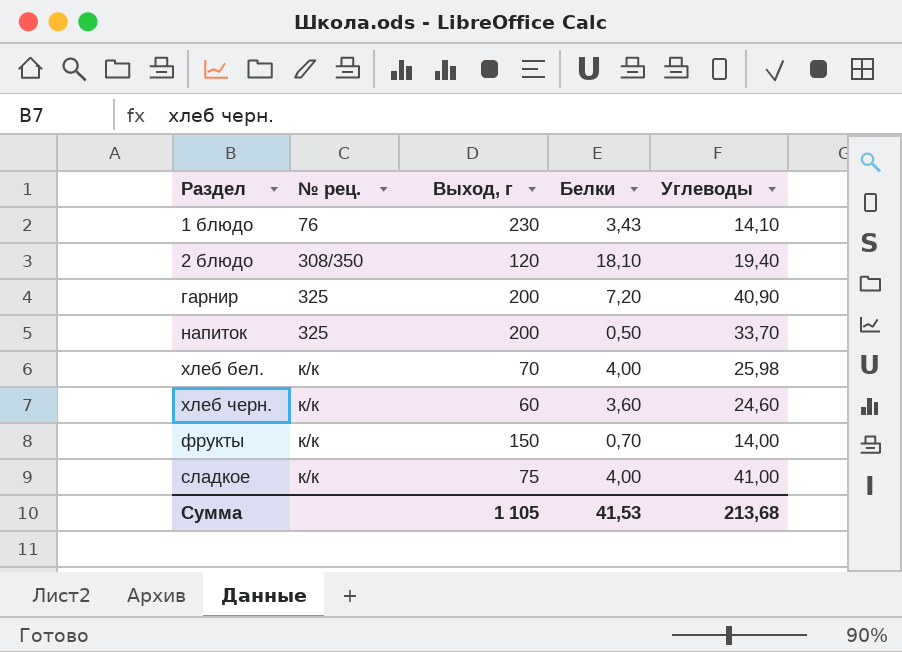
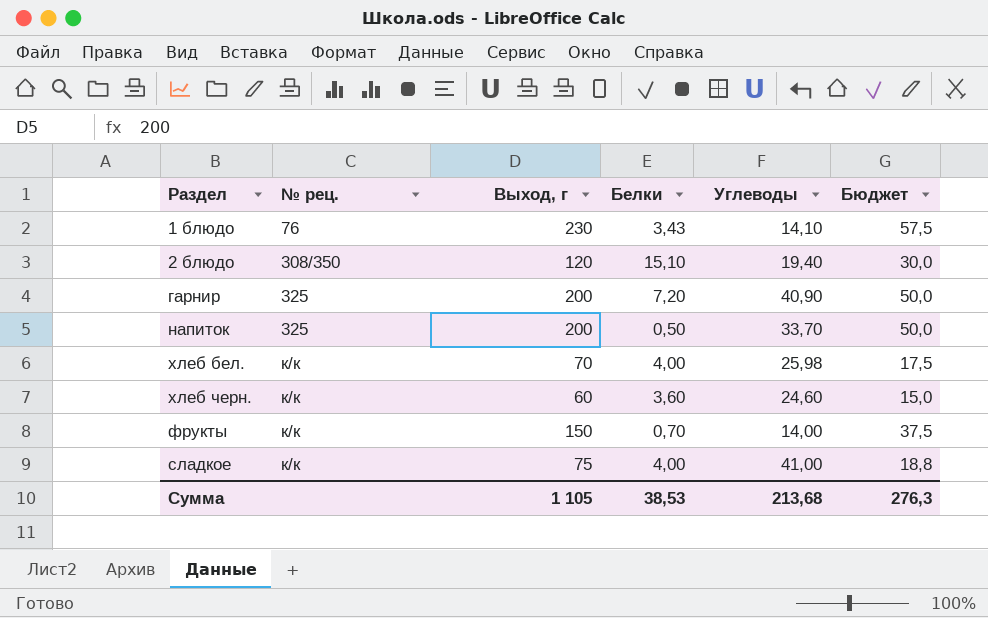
column Бюджет | formula: none -> [Выход, г] * 0,25
2 блюдо | Белки: 18,10 -> 15,10
Сумма | Белки: 41,53 -> 38,53

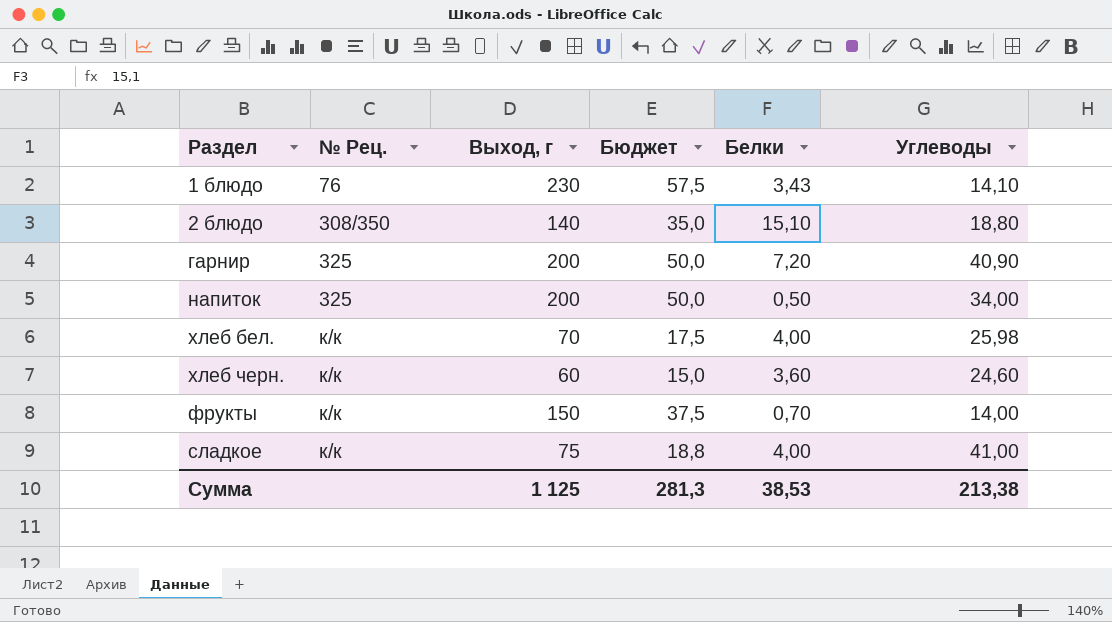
column name: № рец. -> № Рец.
column Бюджет | position: 6 -> 4
2 блюдо | Выход, г: 120 -> 140
2 блюдо | Бюджет: 30,0 -> 35,0
2 блюдо | Углеводы: 19,40 -> 18,80
напиток | Углеводы: 33,70 -> 34,00
Сумма | Выход, г: 1 105 -> 1 125
Сумма | Бюджет: 276,3 -> 281,3
Сумма | Углеводы: 213,68 -> 213,38

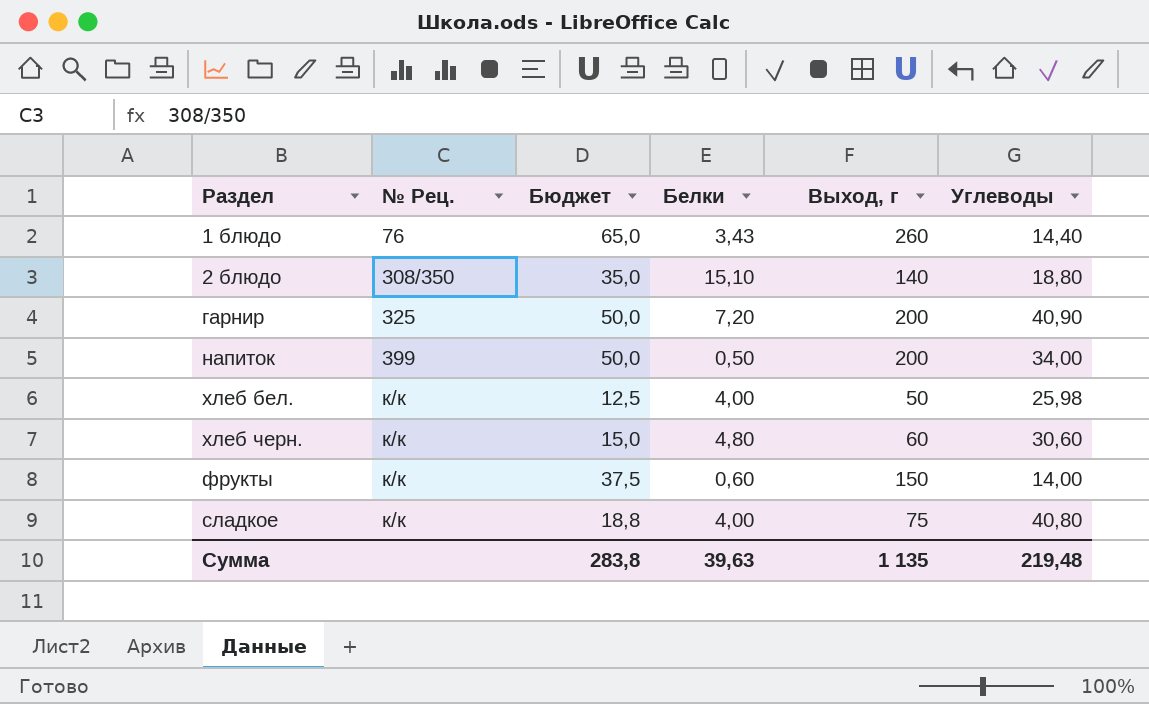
column Выход, г | position: 3 -> 5
1 блюдо | Бюджет: 57,5 -> 65,0
1 блюдо | Выход, г: 230 -> 260
1 блюдо | Углеводы: 14,10 -> 14,40
напиток | № Рец.: 325 -> 399
хлеб бел. | Бюджет: 17,5 -> 12,5
хлеб бел. | Выход, г: 70 -> 50
хлеб черн. | Белки: 3,60 -> 4,80
хлеб черн. | Углеводы: 24,60 -> 30,60
фрукты | Белки: 0,70 -> 0,60
сладкое | Углеводы: 41,00 -> 40,80
Сумма | Бюджет: 281,3 -> 283,8
Сумма | Белки: 38,53 -> 39,63
Сумма | Выход, г: 1 125 -> 1 135
Сумма | Углеводы: 213,38 -> 219,48

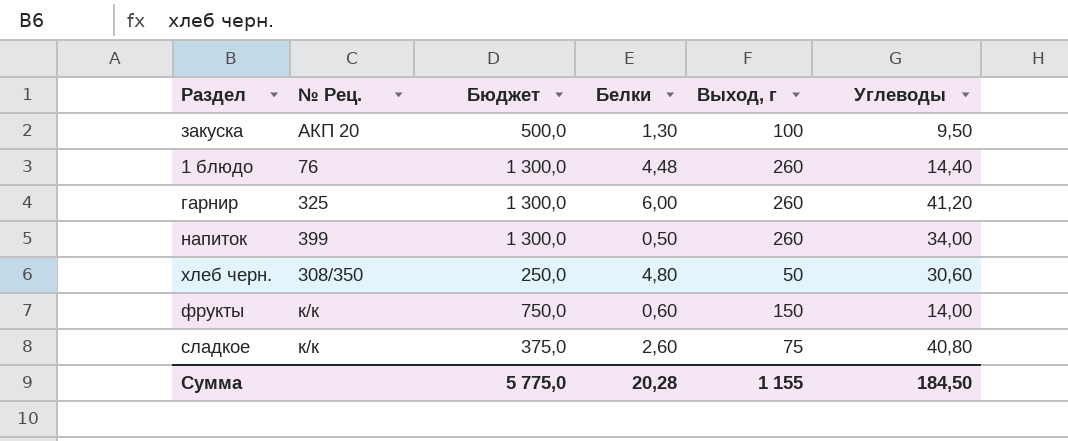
column Бюджет | formula: [Выход, г] * 0,25 -> [Выход, г] * 5
row 2 блюдо: 308/350 | 35,0 | 15,10 | 140 | 18,80 -> none
row хлеб бел.: к/к | 12,5 | 4,00 | 50 | 25,98 -> none
row закуска: none -> АКП 20 | 500,0 | 1,30 | 100 | 9,50
1 блюдо | Белки: 3,43 -> 4,48
гарнир | Белки: 7,20 -> 6,00
гарнир | Выход, г: 200 -> 260
гарнир | Углеводы: 40,90 -> 41,20
напиток | Выход, г: 200 -> 260
хлеб черн. | № Рец.: к/к -> 308/350
хлеб черн. | Выход, г: 60 -> 50
сладкое | Белки: 4,00 -> 2,60
Сумма | Бюджет: 283,8 -> 5 775,0
Сумма | Белки: 39,63 -> 20,28
Сумма | Выход, г: 1 135 -> 1 155
Сумма | Углеводы: 219,48 -> 184,50

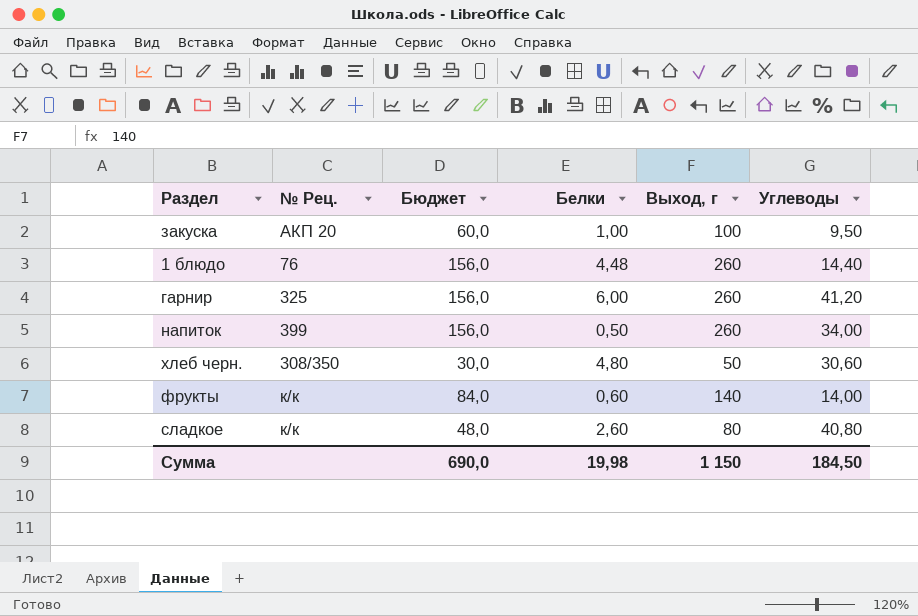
column Бюджет | formula: [Выход, г] * 5 -> [Выход, г] * 0,6
закуска | Белки: 1,30 -> 1,00
фрукты | Выход, г: 150 -> 140
сладкое | Выход, г: 75 -> 80
Сумма | Бюджет: 5 775,0 -> 690,0
Сумма | Белки: 20,28 -> 19,98
Сумма | Выход, г: 1 155 -> 1 150

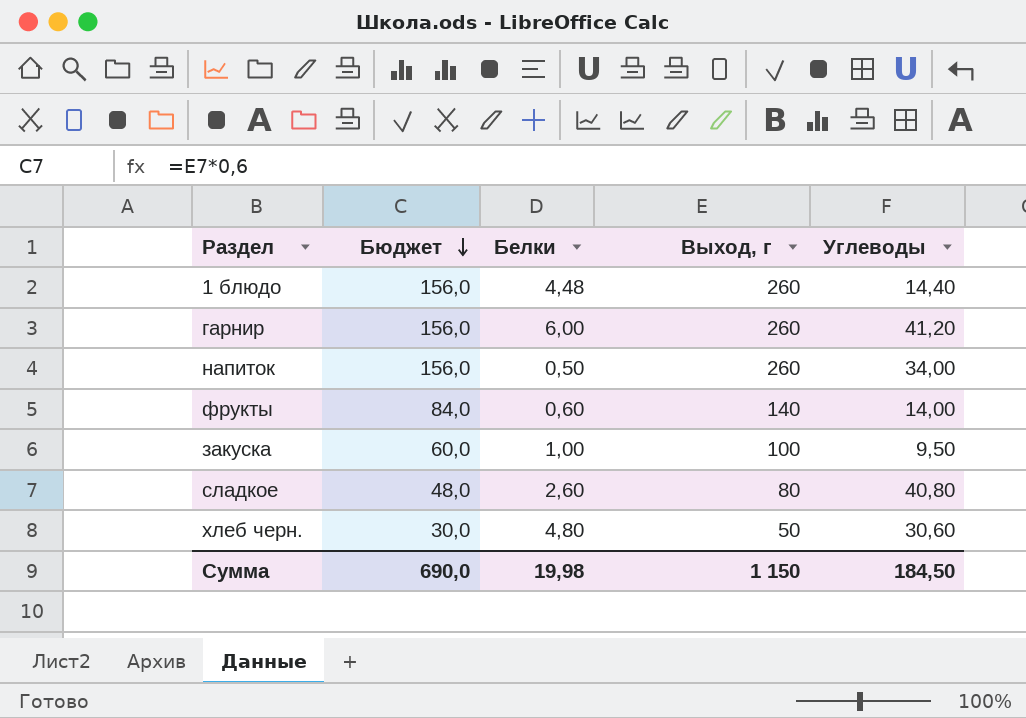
row order: none -> Бюджет descending
column № Рец. | position: 2 -> none

